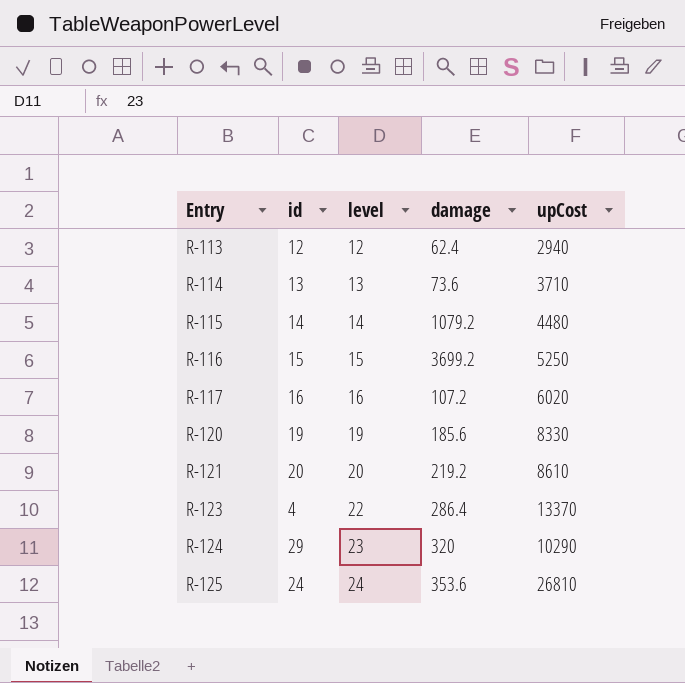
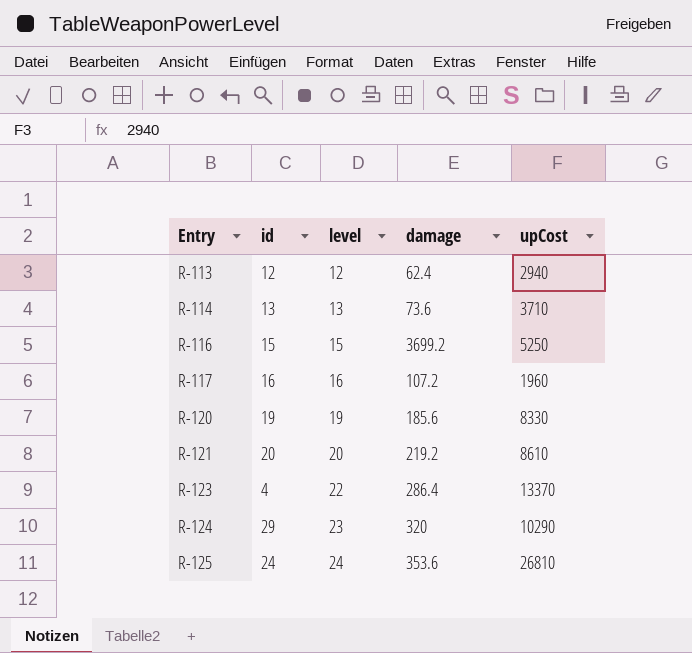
row R-115: 14 | 14 | 1079.2 | 4480 -> none
R-117 | upCost: 6020 -> 1960

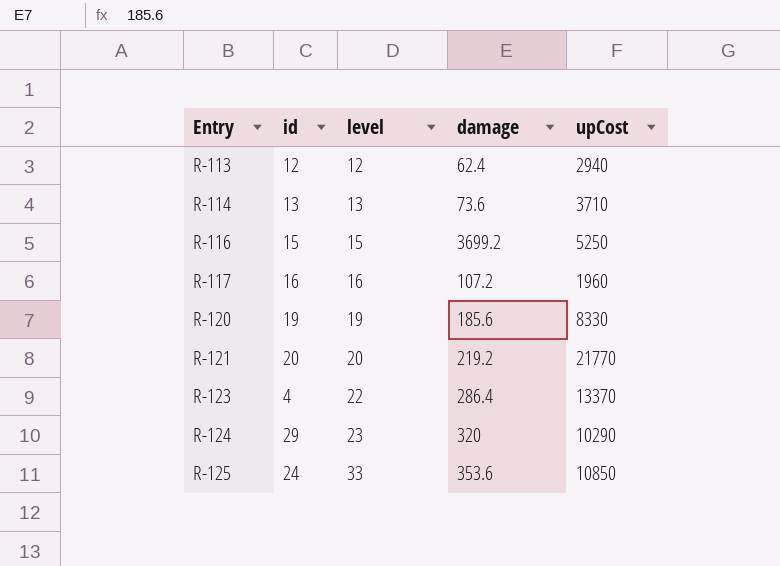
R-121 | upCost: 8610 -> 21770
R-125 | level: 24 -> 33
R-125 | upCost: 26810 -> 10850

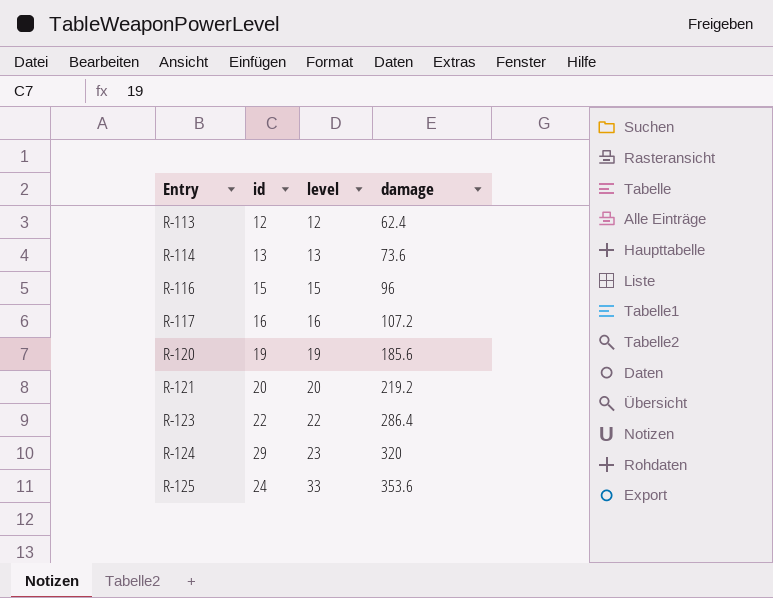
column upCost | position: 5 -> none
R-116 | damage: 3699.2 -> 96
R-123 | id: 4 -> 22

